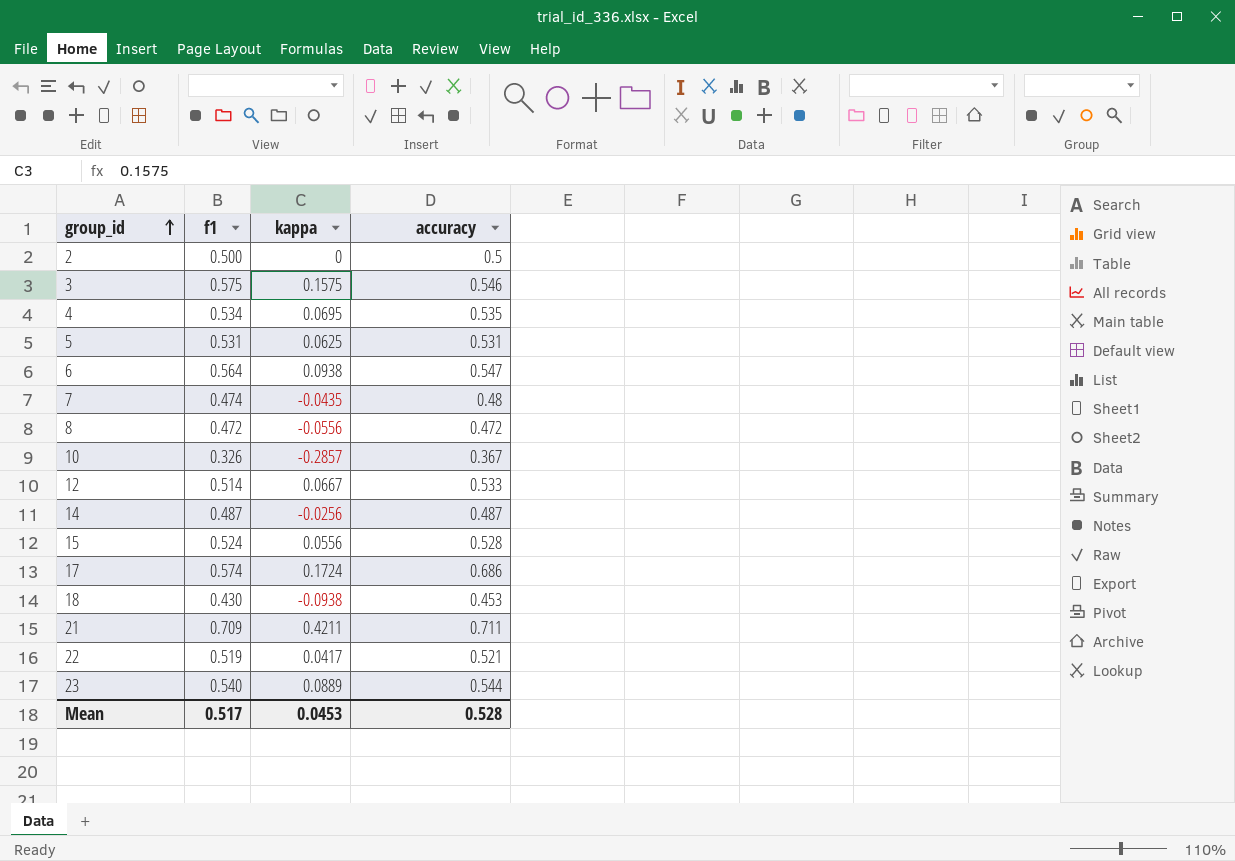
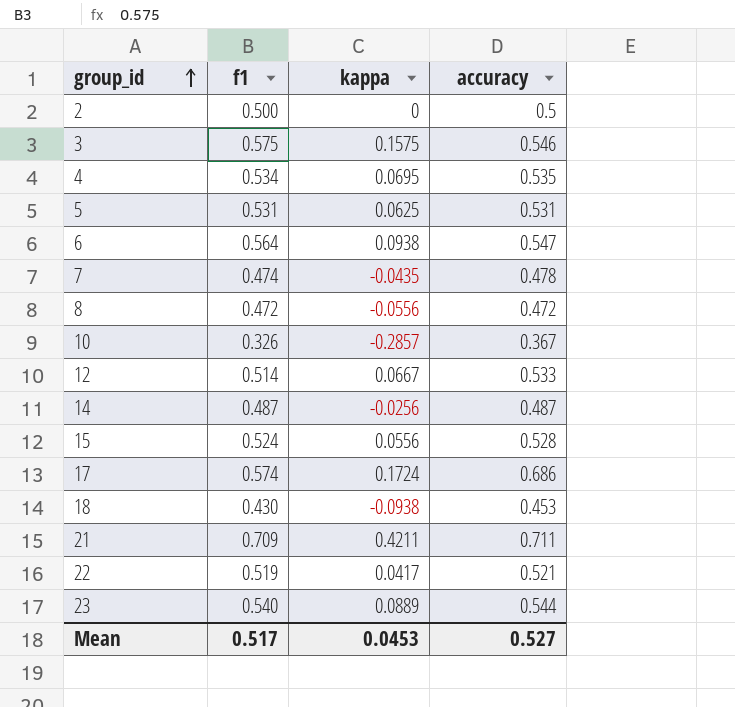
7 | accuracy: 0.48 -> 0.478
Mean | accuracy: 0.528 -> 0.527

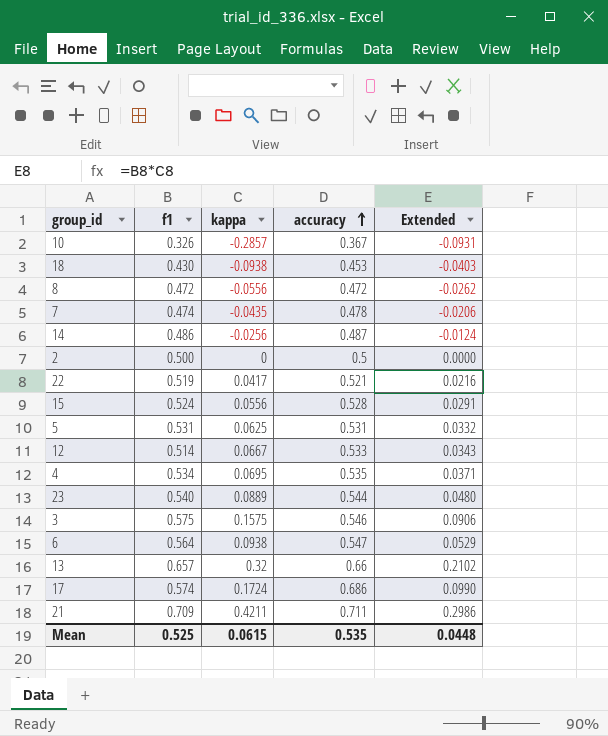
row order: group_id ascending -> accuracy ascending
column Extended | formula: none -> [f1] * [kappa]
14 | f1: 0.487 -> 0.486
row 13: none -> 0.657 | 0.32 | 0.66 | 0.2102
Mean | f1: 0.517 -> 0.525
Mean | kappa: 0.0453 -> 0.0615
Mean | accuracy: 0.527 -> 0.535

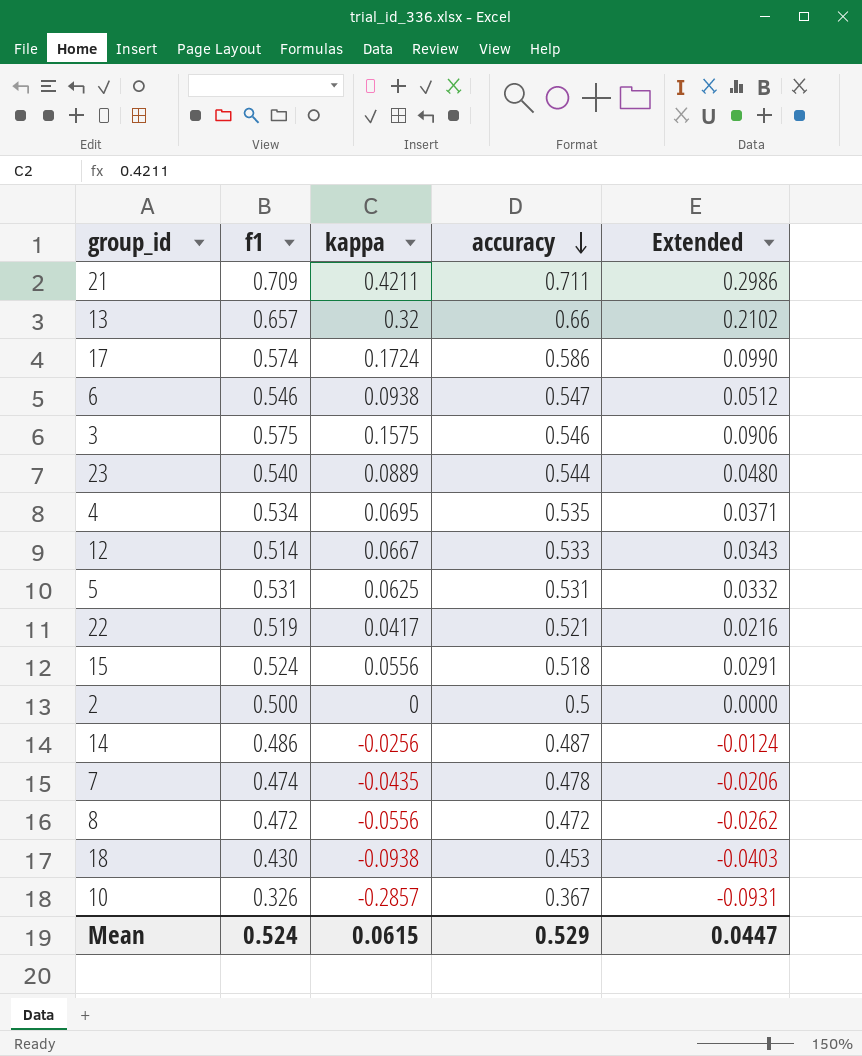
row order: accuracy ascending -> accuracy descending
17 | accuracy: 0.686 -> 0.586
6 | f1: 0.564 -> 0.546
6 | Extended: 0.0529 -> 0.0512
15 | accuracy: 0.528 -> 0.518
Mean | f1: 0.525 -> 0.524
Mean | accuracy: 0.535 -> 0.529
Mean | Extended: 0.0448 -> 0.0447

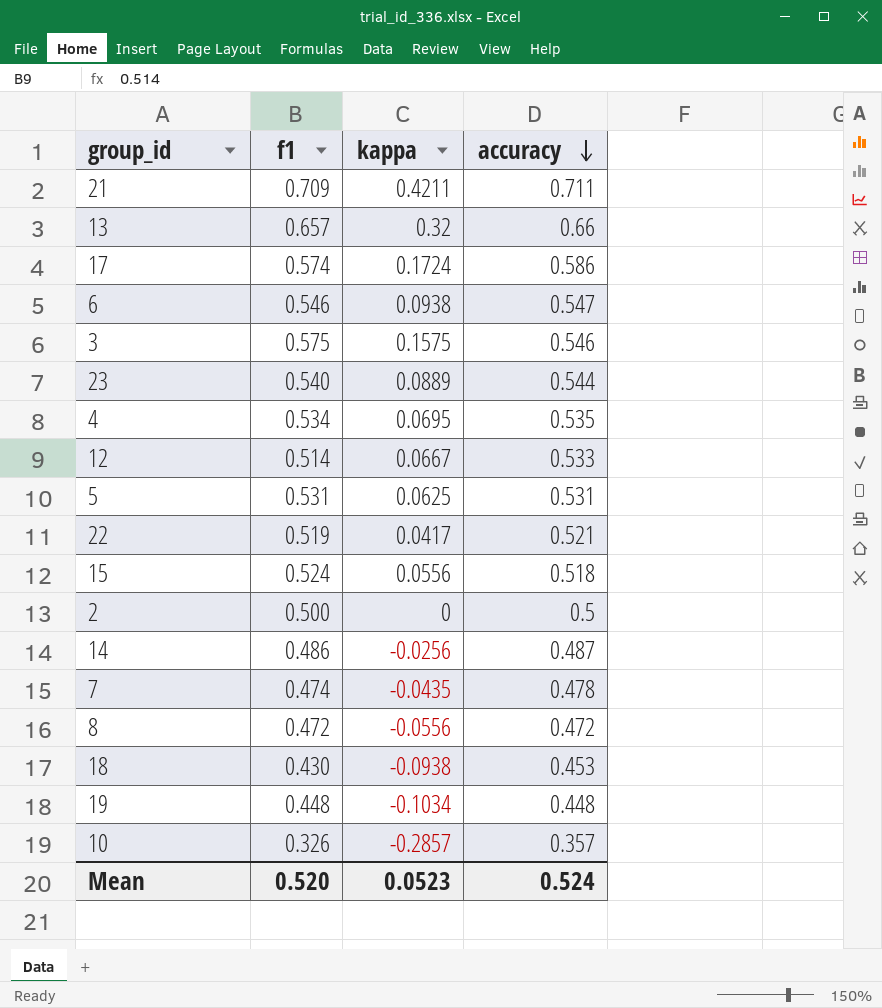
column Extended | formula: [f1] * [kappa] -> none
row 19: none -> 0.448 | -0.1034 | 0.448
10 | accuracy: 0.367 -> 0.357
Mean | f1: 0.524 -> 0.520
Mean | kappa: 0.0615 -> 0.0523
Mean | accuracy: 0.529 -> 0.524

